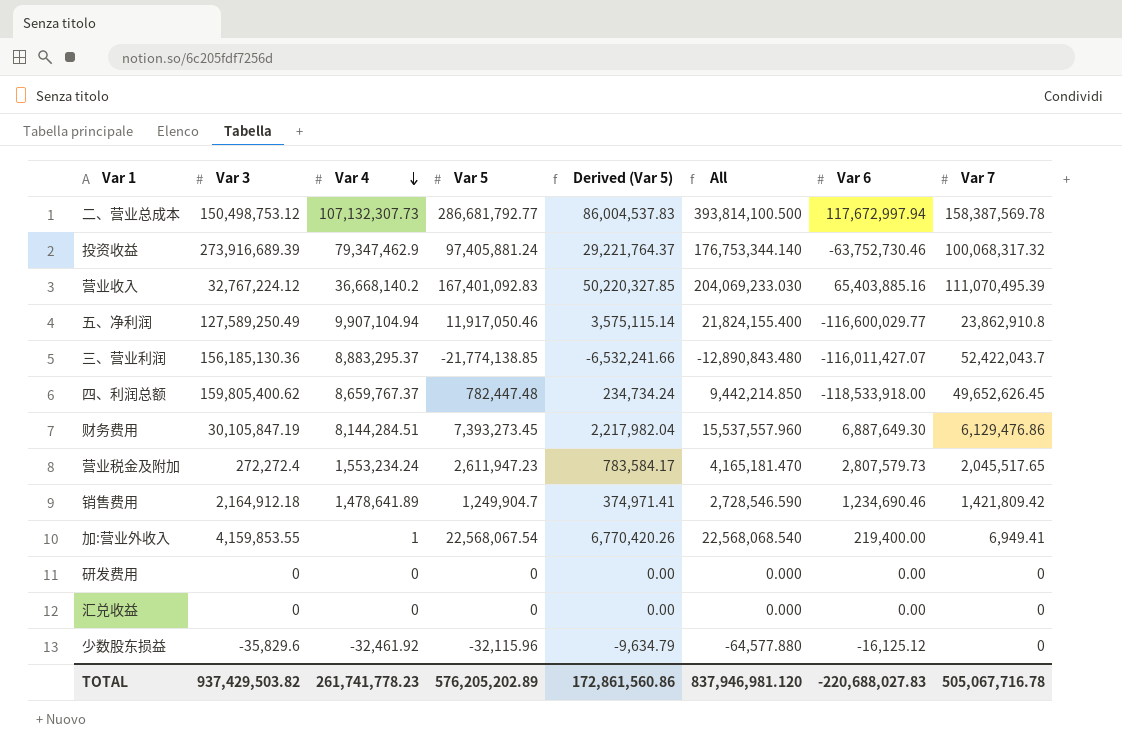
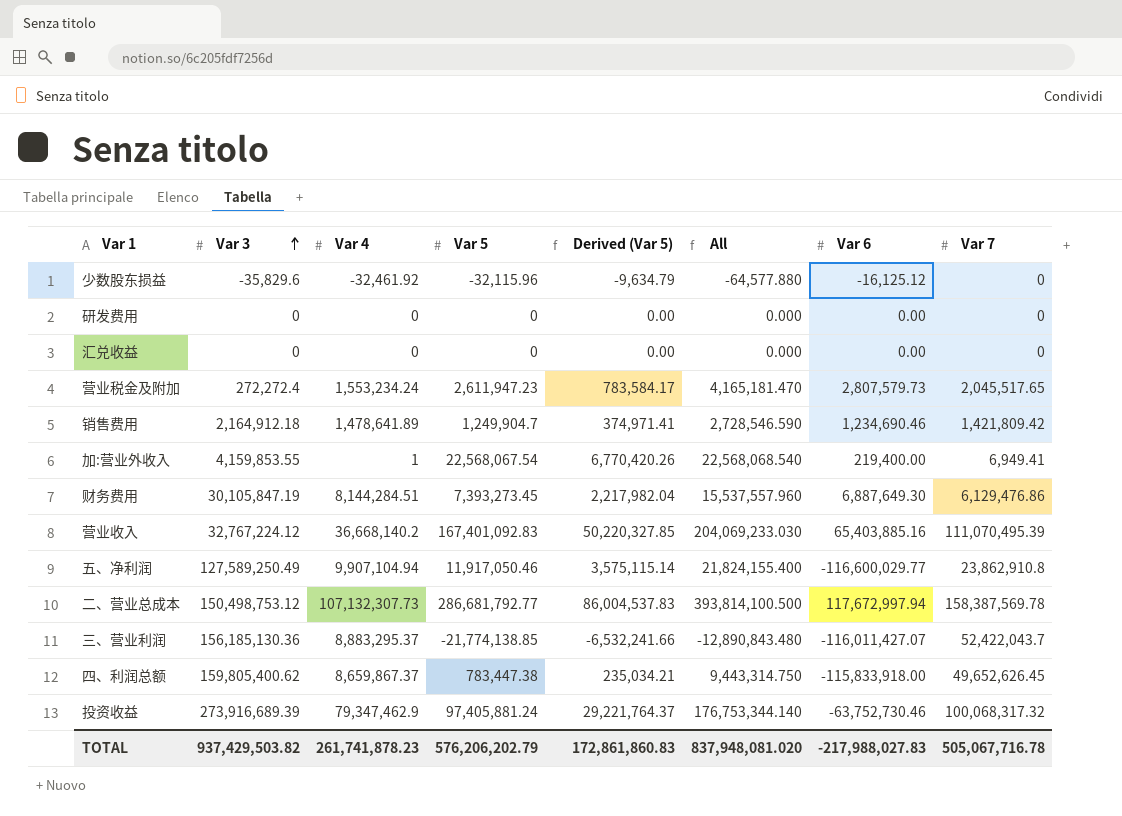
row order: Var 4 descending -> Var 3 ascending
四、利润总额 | Var 4: 8,659,767.37 -> 8,659,867.37
四、利润总额 | Var 5: 782,447.48 -> 783,447.38
四、利润总额 | Derived (Var 5): 234,734.24 -> 235,034.21
四、利润总额 | All: 9,442,214.850 -> 9,443,314.750
四、利润总额 | Var 6: -118,533,918.00 -> -115,833,918.00
TOTAL | Var 4: 261,741,778.23 -> 261,741,878.23
TOTAL | Var 5: 576,205,202.89 -> 576,206,202.79
TOTAL | Derived (Var 5): 172,861,560.86 -> 172,861,860.83
TOTAL | All: 837,946,981.120 -> 837,948,081.020
TOTAL | Var 6: -220,688,027.83 -> -217,988,027.83

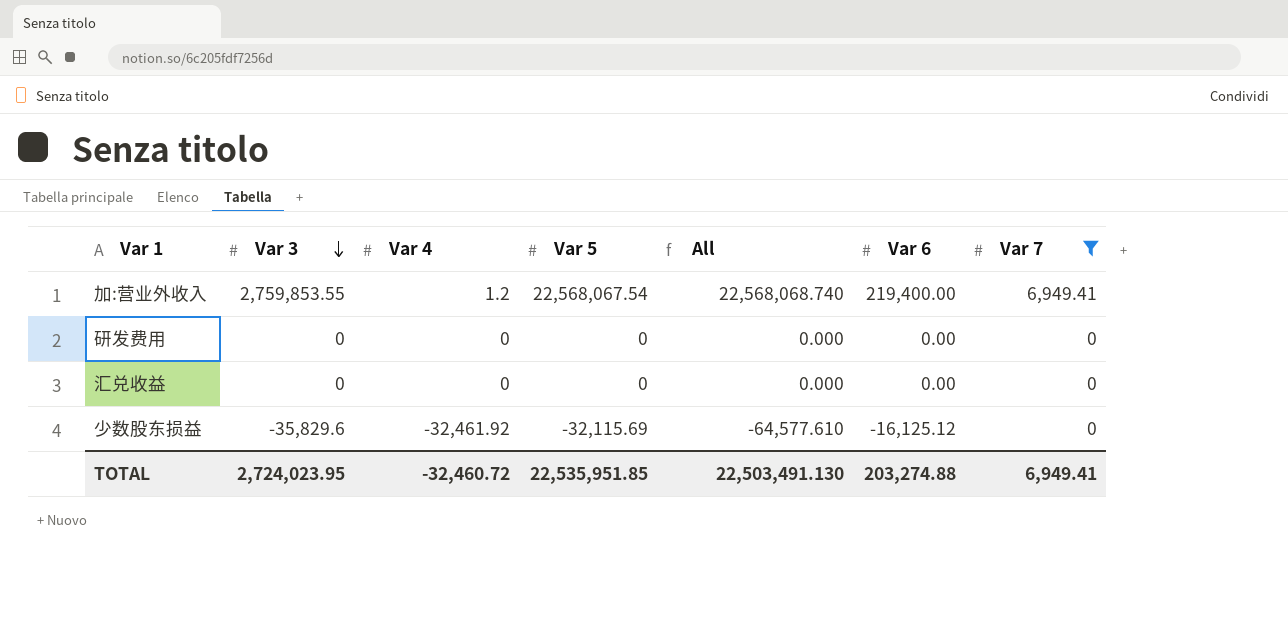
filter: none -> Var 7 <= 6,949.41
row order: Var 3 ascending -> Var 3 descending
column Derived (Var 5) | formula: [Var 5] * 0.3 -> none
加:营业外收入 | Var 3: 4,159,853.55 -> 2,759,853.55
加:营业外收入 | Var 4: 1 -> 1.2
加:营业外收入 | All: 22,568,068.540 -> 22,568,068.740
少数股东损益 | Var 5: -32,115.96 -> -32,115.69
少数股东损益 | All: -64,577.880 -> -64,577.610
TOTAL | Var 3: 937,429,503.82 -> 2,724,023.95
TOTAL | Var 4: 261,741,878.23 -> -32,460.72
TOTAL | Var 5: 576,206,202.79 -> 22,535,951.85
TOTAL | All: 837,948,081.020 -> 22,503,491.130
TOTAL | Var 6: -217,988,027.83 -> 203,274.88
TOTAL | Var 7: 505,067,716.78 -> 6,949.41

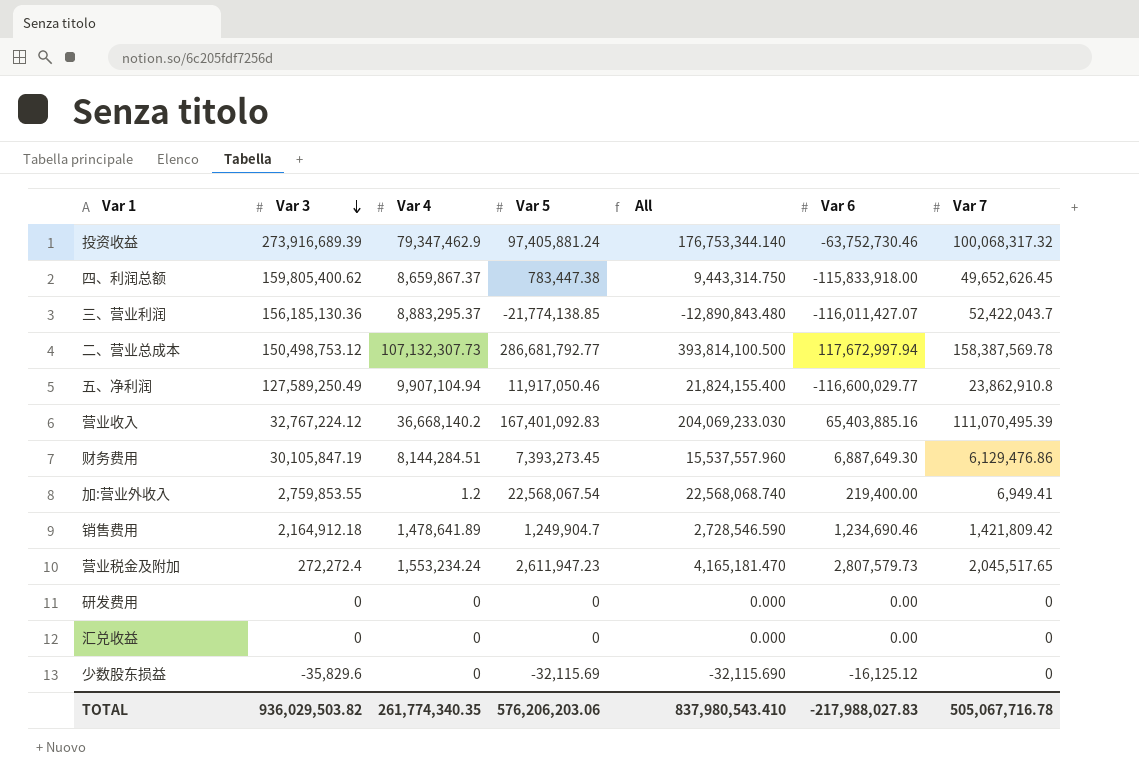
filter: Var 7 <= 6,949.41 -> none
少数股东损益 | Var 4: -32,461.92 -> 0
少数股东损益 | All: -64,577.610 -> -32,115.690
TOTAL | Var 3: 2,724,023.95 -> 936,029,503.82
TOTAL | Var 4: -32,460.72 -> 261,774,340.35
TOTAL | Var 5: 22,535,951.85 -> 576,206,203.06
TOTAL | All: 22,503,491.130 -> 837,980,543.410
TOTAL | Var 6: 203,274.88 -> -217,988,027.83
TOTAL | Var 7: 6,949.41 -> 505,067,716.78

